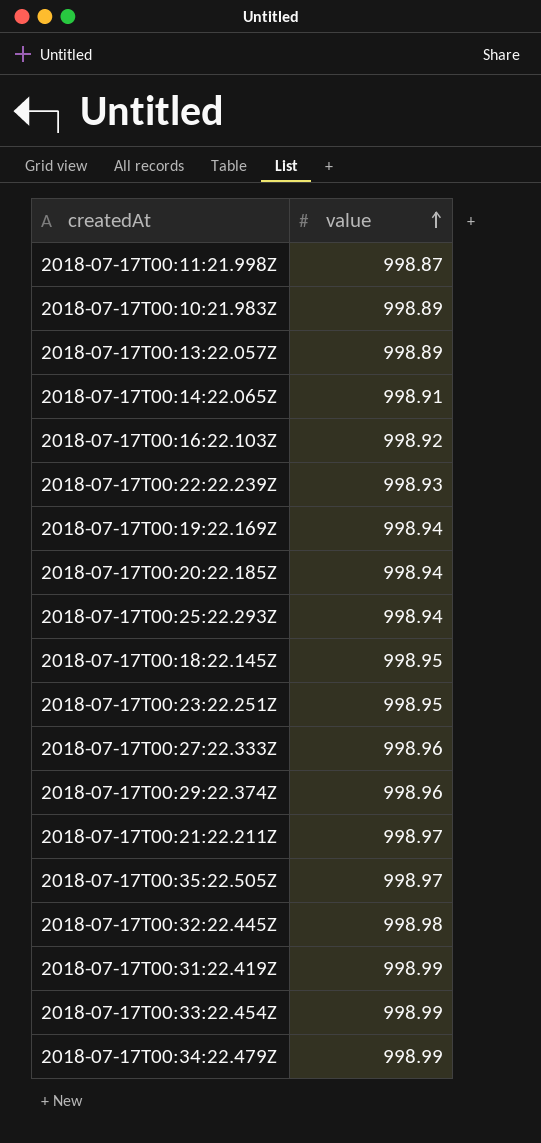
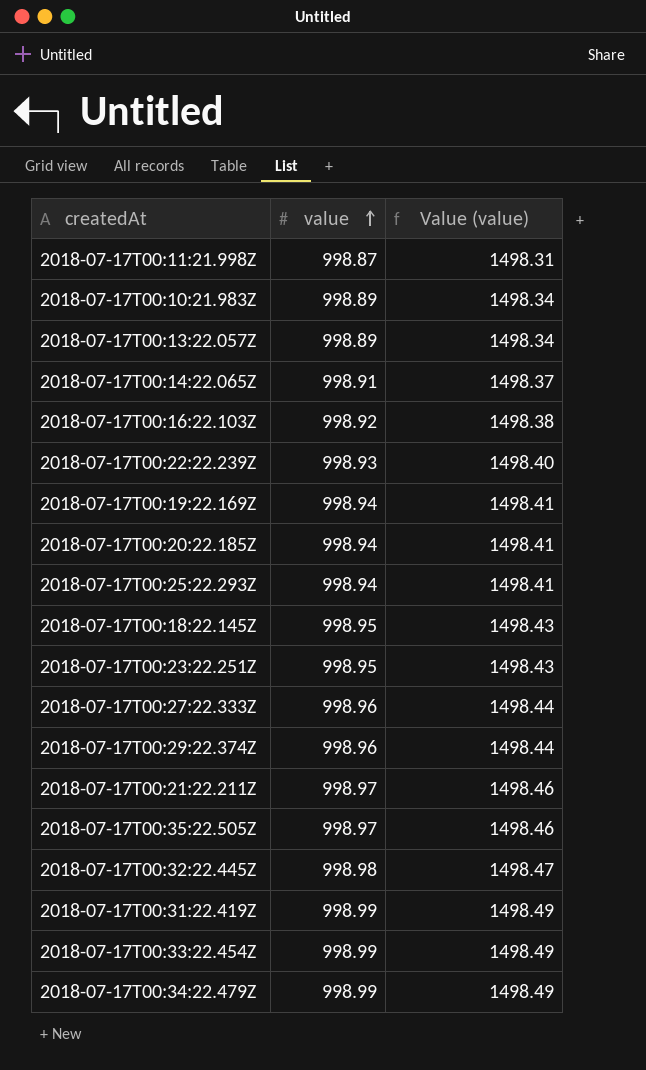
column Value (value) | formula: none -> [value] * 1.5

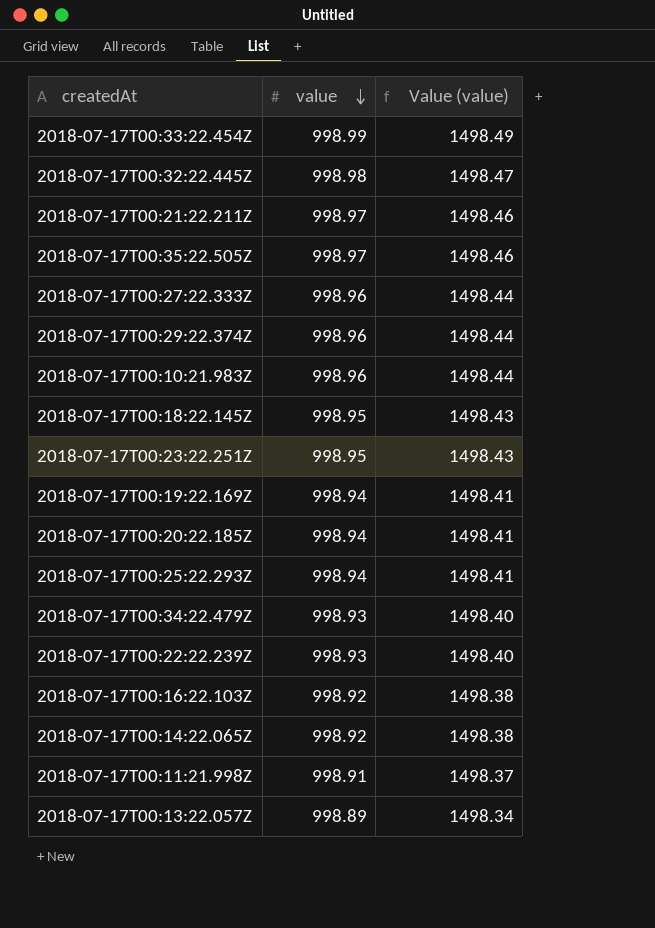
row order: value ascending -> value descending
row 2018-07-17T00:31:22.419Z: 998.99 | 1498.49 -> none
2018-07-17T00:10:21.983Z | value: 998.89 -> 998.96
2018-07-17T00:10:21.983Z | Value (value): 1498.34 -> 1498.44
2018-07-17T00:34:22.479Z | value: 998.99 -> 998.93
2018-07-17T00:34:22.479Z | Value (value): 1498.49 -> 1498.40
2018-07-17T00:14:22.065Z | value: 998.91 -> 998.92
2018-07-17T00:14:22.065Z | Value (value): 1498.37 -> 1498.38
2018-07-17T00:11:21.998Z | value: 998.87 -> 998.91
2018-07-17T00:11:21.998Z | Value (value): 1498.31 -> 1498.37

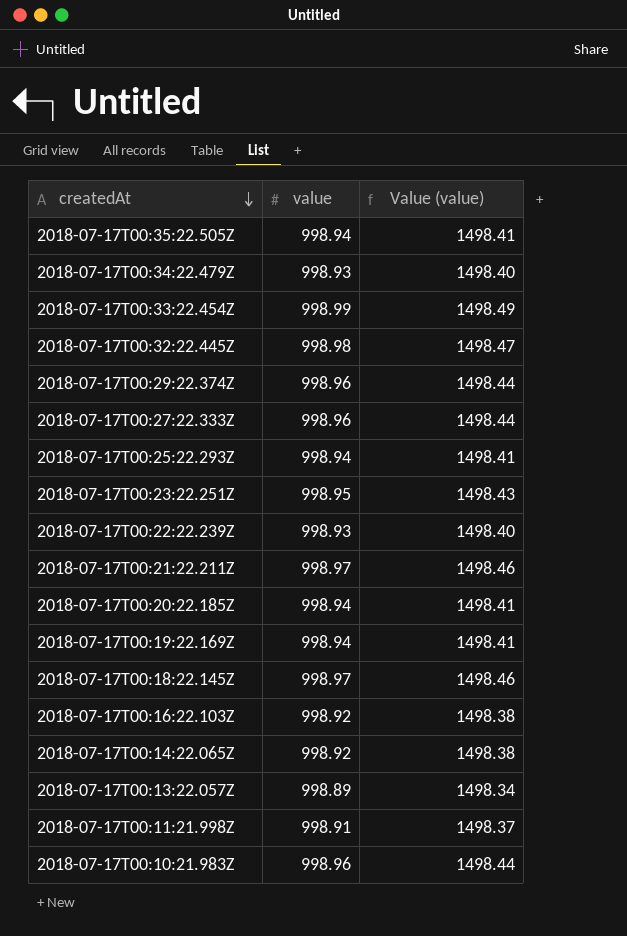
row order: value descending -> createdAt descending
2018-07-17T00:35:22.505Z | value: 998.97 -> 998.94
2018-07-17T00:35:22.505Z | Value (value): 1498.46 -> 1498.41
2018-07-17T00:18:22.145Z | value: 998.95 -> 998.97
2018-07-17T00:18:22.145Z | Value (value): 1498.43 -> 1498.46

